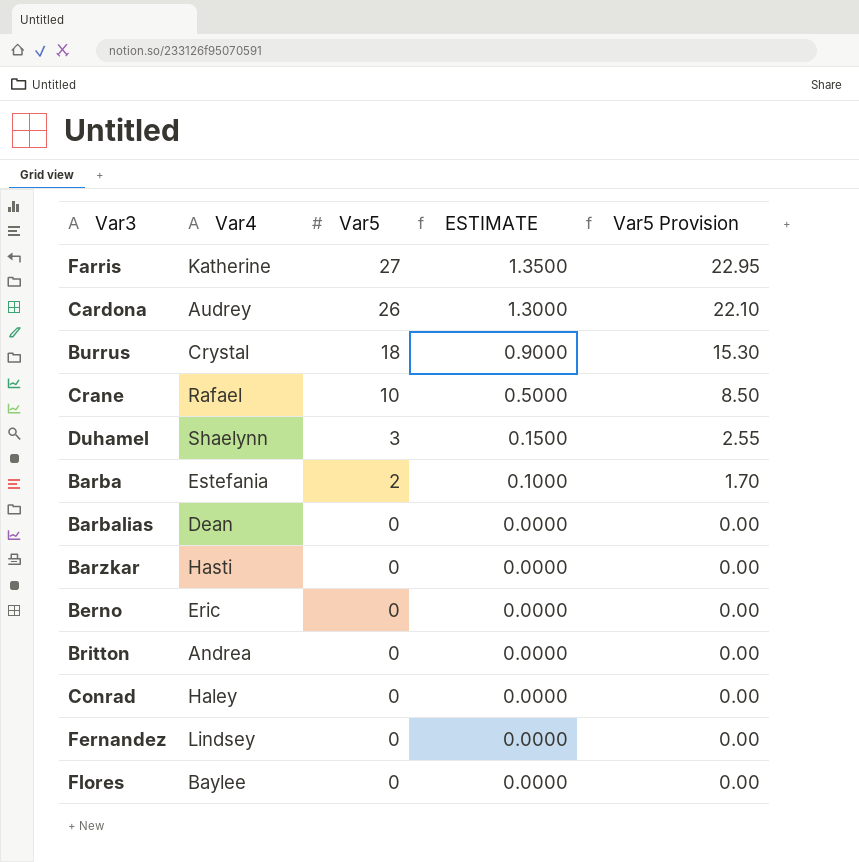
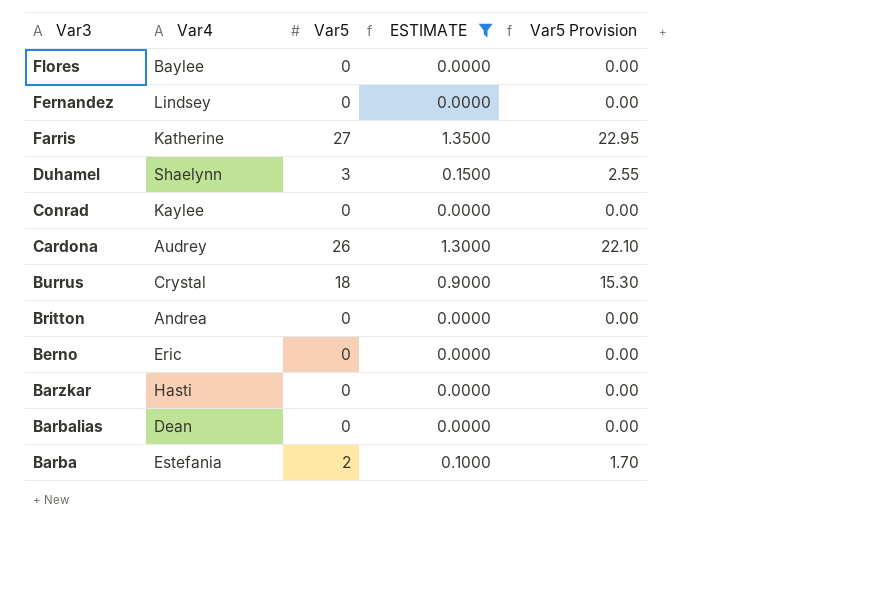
filter: none -> ESTIMATE != 0.5000
row order: Var5 descending -> Var3 descending
Conrad | Var4: Haley -> Kaylee

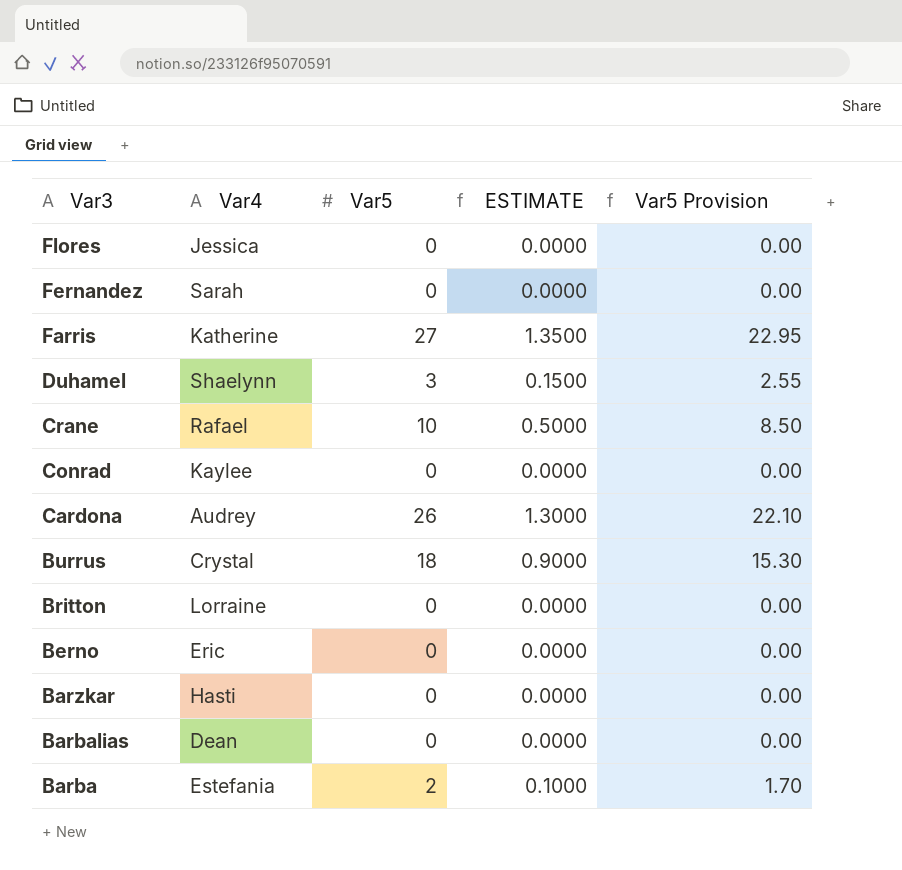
filter: ESTIMATE != 0.5000 -> none
Flores | Var4: Baylee -> Jessica
Fernandez | Var4: Lindsey -> Sarah
Britton | Var4: Andrea -> Lorraine

